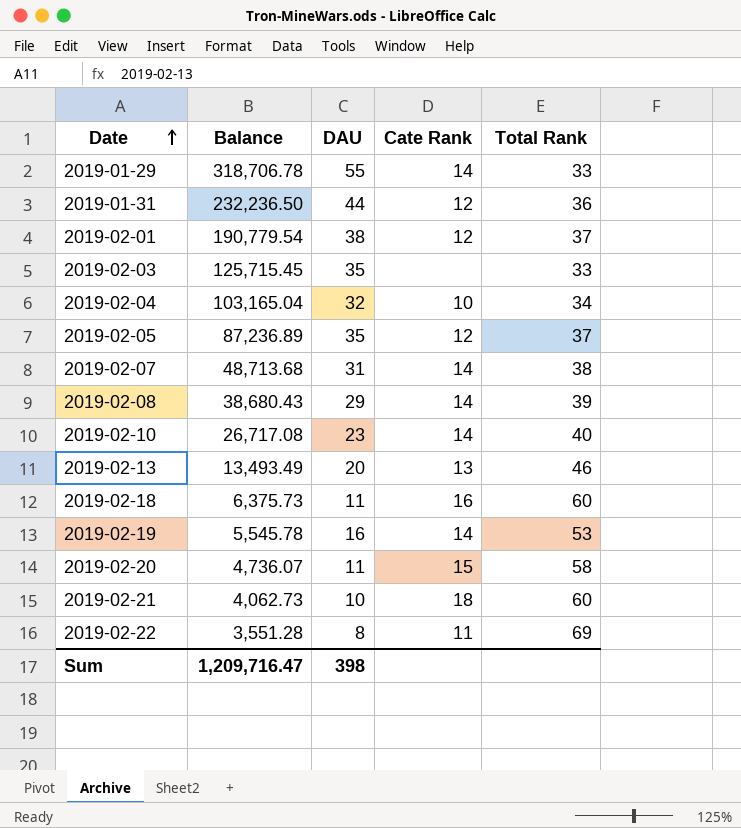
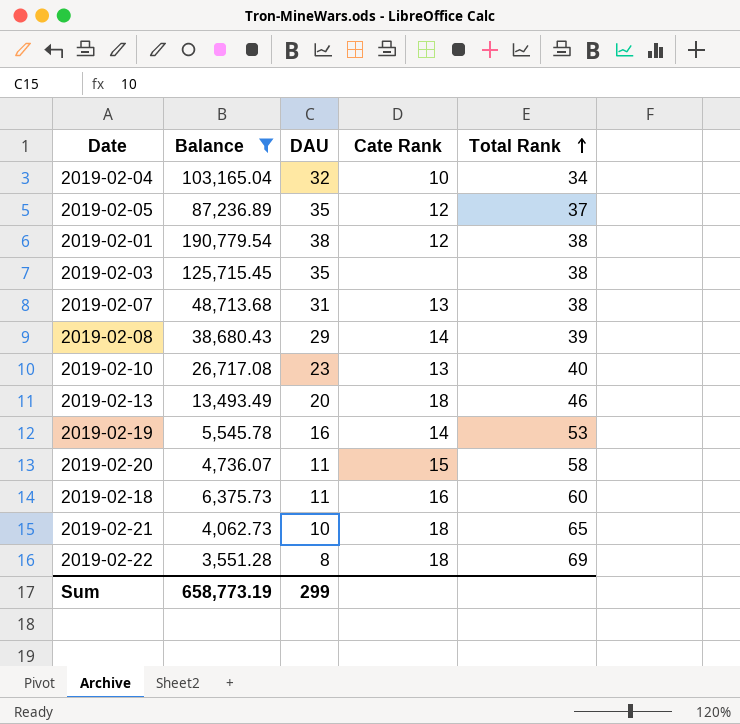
filter: none -> Balance <= 190,779.54
row order: Date ascending -> Total Rank ascending
2019-02-01 | Total Rank: 37 -> 38
2019-02-03 | Total Rank: 33 -> 38
2019-02-07 | Cate Rank: 14 -> 13
2019-02-10 | Cate Rank: 14 -> 13
2019-02-13 | Cate Rank: 13 -> 18
2019-02-21 | Total Rank: 60 -> 65
2019-02-22 | Cate Rank: 11 -> 18
Sum | Balance: 1,209,716.47 -> 658,773.19
Sum | DAU: 398 -> 299

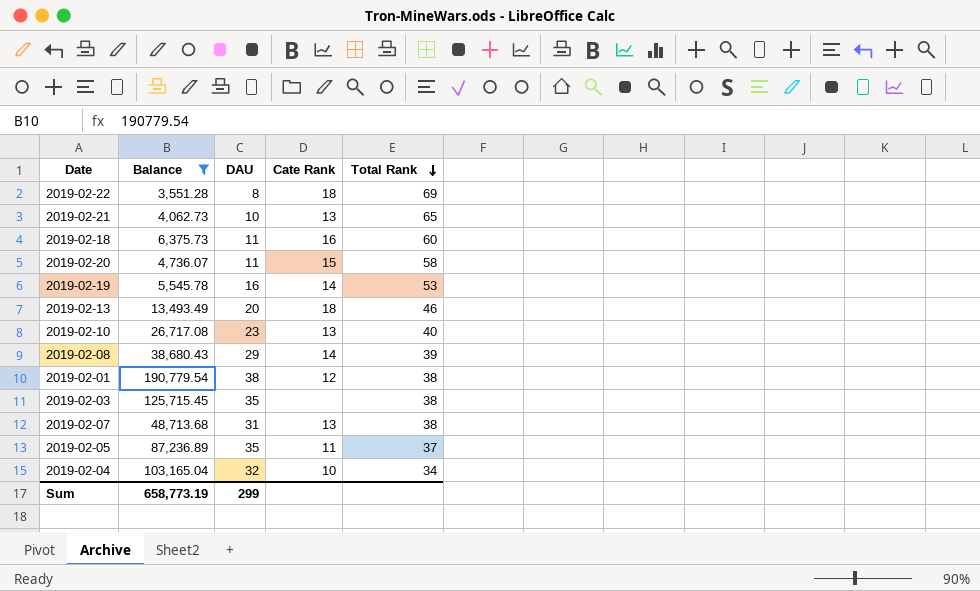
row order: Total Rank ascending -> Total Rank descending
2019-02-21 | Cate Rank: 18 -> 13
2019-02-05 | Cate Rank: 12 -> 11

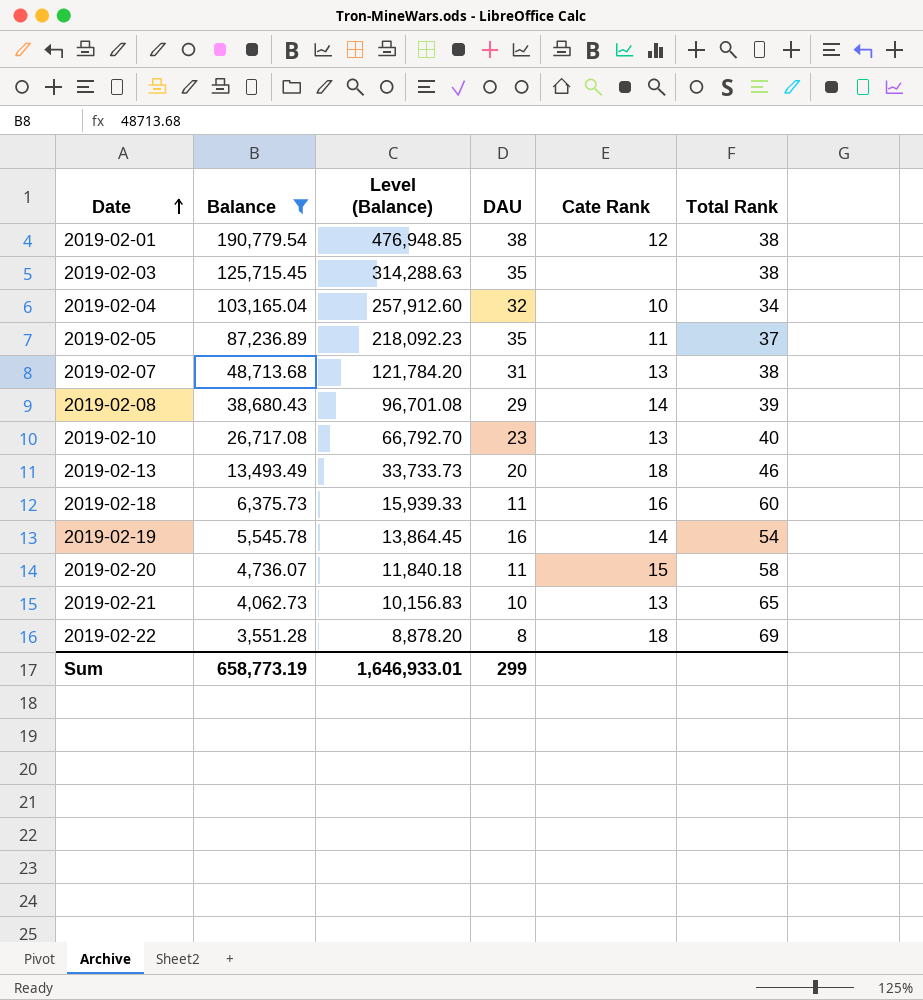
row order: Total Rank descending -> Date ascending
column Level (Balance) | formula: none -> [Balance] * 2.5
2019-02-19 | Total Rank: 53 -> 54

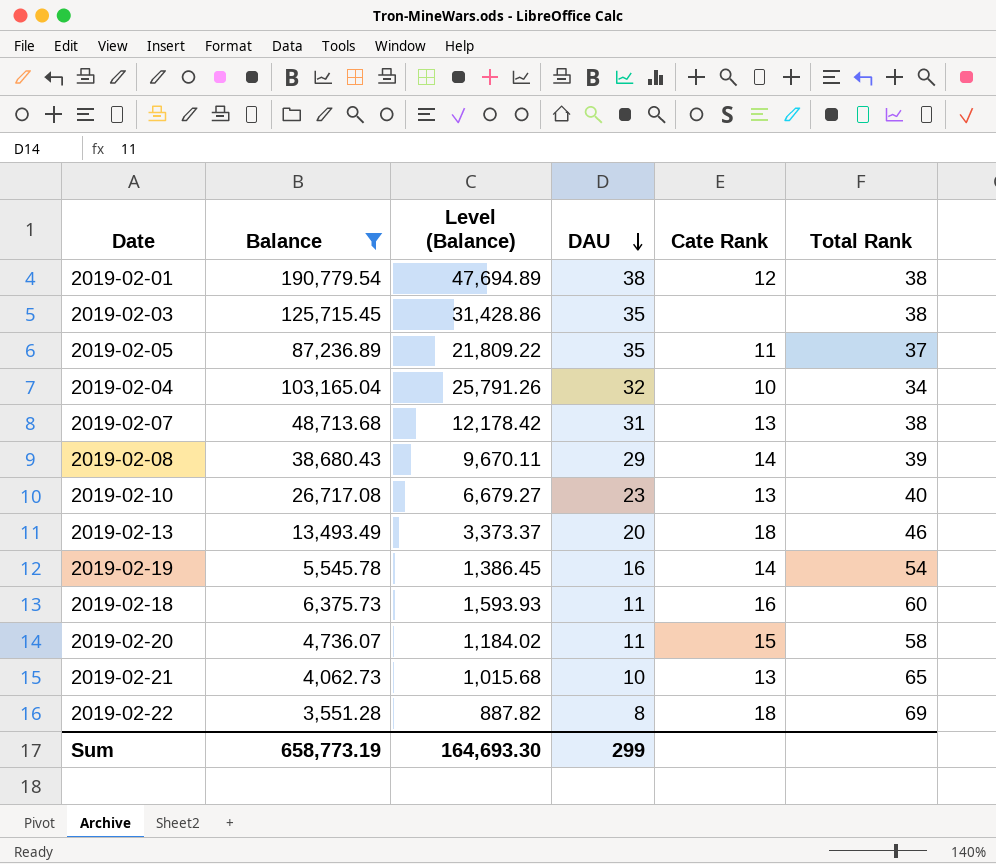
row order: Date ascending -> DAU descending
column Level (Balance) | formula: [Balance] * 2.5 -> [Balance] * 0.25
Sum | Level (Balance): 1,646,933.01 -> 164,693.30

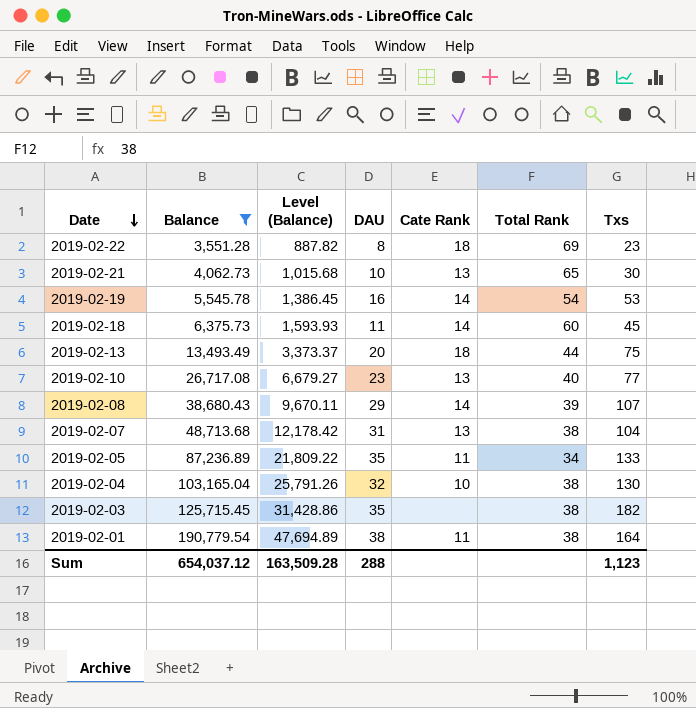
row order: DAU descending -> Date descending
column Txs | position: none -> 7
row 2019-02-20: 4,736.07 | 1,184.02 | 11 | 15 | 58 -> none
2019-02-18 | Cate Rank: 16 -> 14
2019-02-13 | Total Rank: 46 -> 44
2019-02-05 | Total Rank: 37 -> 34
2019-02-04 | Total Rank: 34 -> 38
2019-02-01 | Cate Rank: 12 -> 11
Sum | Balance: 658,773.19 -> 654,037.12
Sum | Level (Balance): 164,693.30 -> 163,509.28
Sum | DAU: 299 -> 288

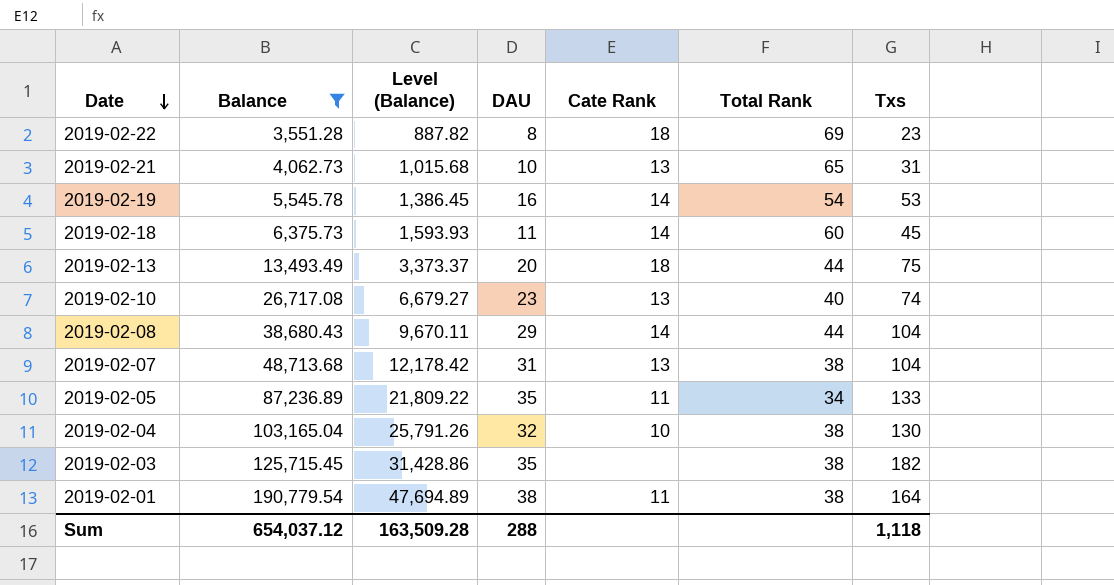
2019-02-21 | Txs: 30 -> 31
2019-02-10 | Txs: 77 -> 74
2019-02-08 | Total Rank: 39 -> 44
2019-02-08 | Txs: 107 -> 104
Sum | Txs: 1,123 -> 1,118

